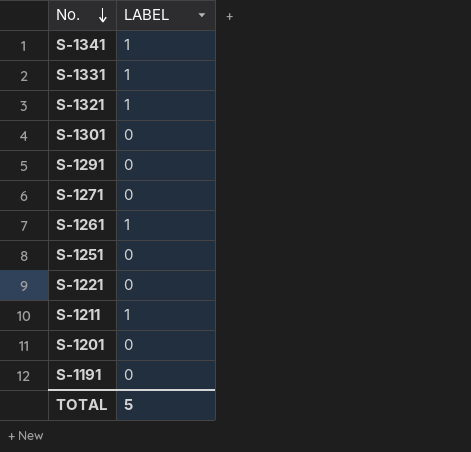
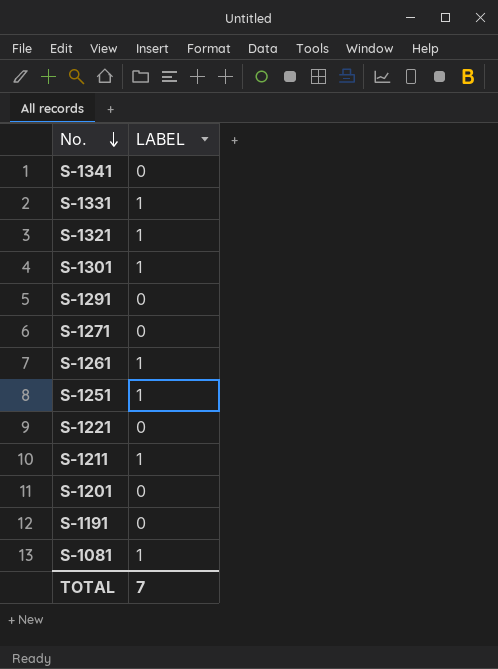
S-1341 | LABEL: 1 -> 0
S-1301 | LABEL: 0 -> 1
S-1251 | LABEL: 0 -> 1
row S-1081: none -> 1
TOTAL | LABEL: 5 -> 7

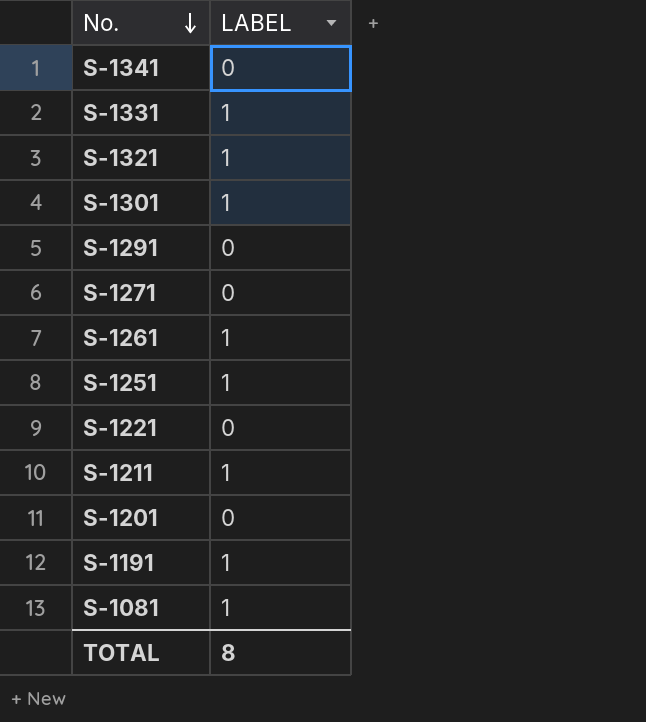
S-1191 | LABEL: 0 -> 1
TOTAL | LABEL: 7 -> 8

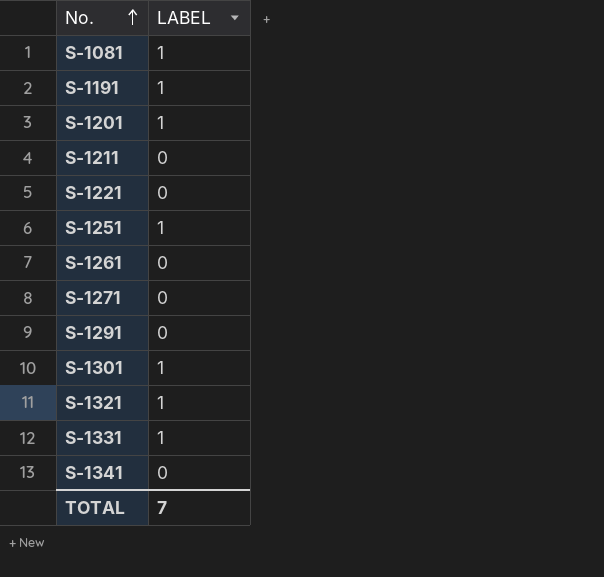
row order: No. descending -> No. ascending
S-1201 | LABEL: 0 -> 1
S-1211 | LABEL: 1 -> 0
S-1261 | LABEL: 1 -> 0
TOTAL | LABEL: 8 -> 7

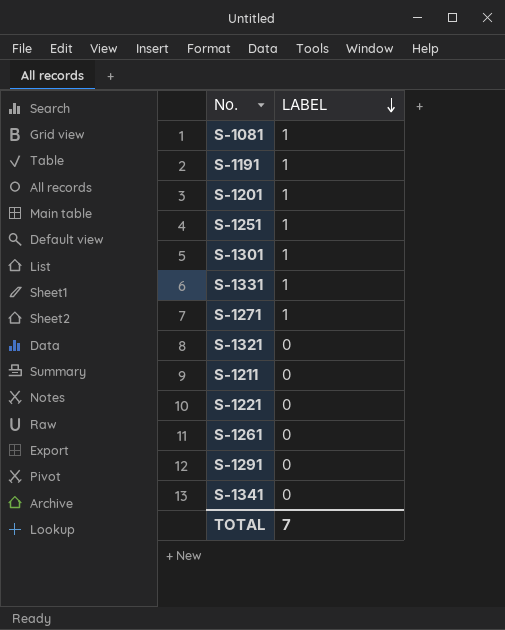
row order: No. ascending -> LABEL descending
S-1271 | LABEL: 0 -> 1
S-1321 | LABEL: 1 -> 0

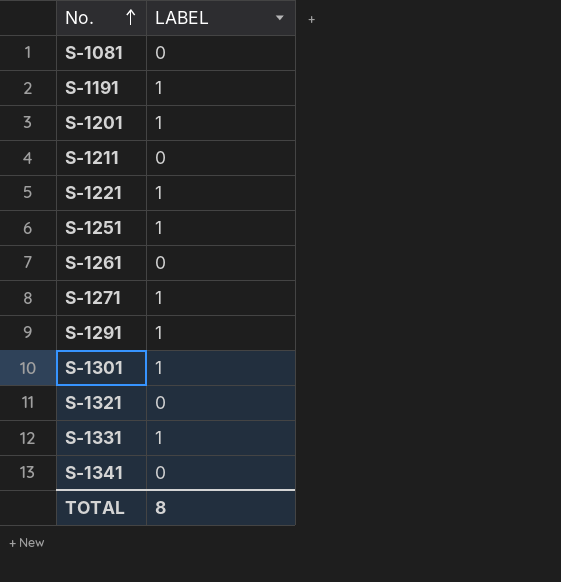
row order: LABEL descending -> No. ascending
S-1081 | LABEL: 1 -> 0
S-1221 | LABEL: 0 -> 1
S-1291 | LABEL: 0 -> 1
TOTAL | LABEL: 7 -> 8

